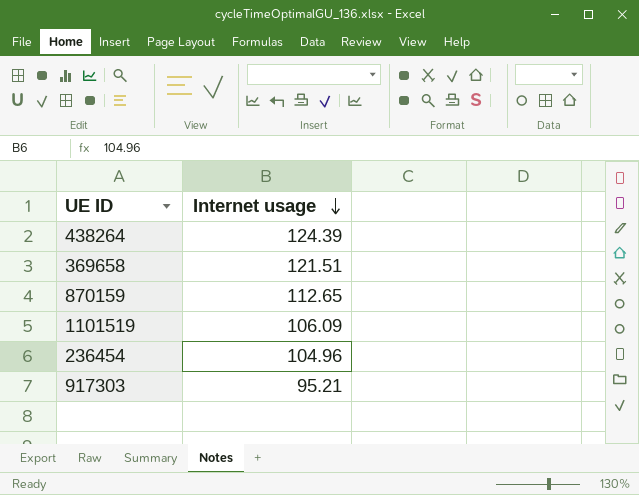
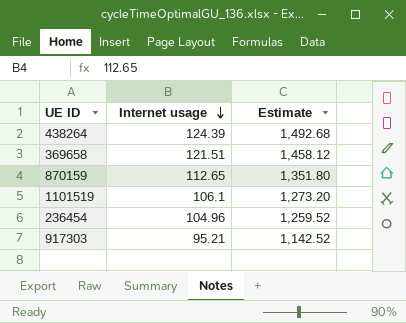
column Estimate | formula: none -> [Internet usage] * 12
1101519 | Internet usage: 106.09 -> 106.1

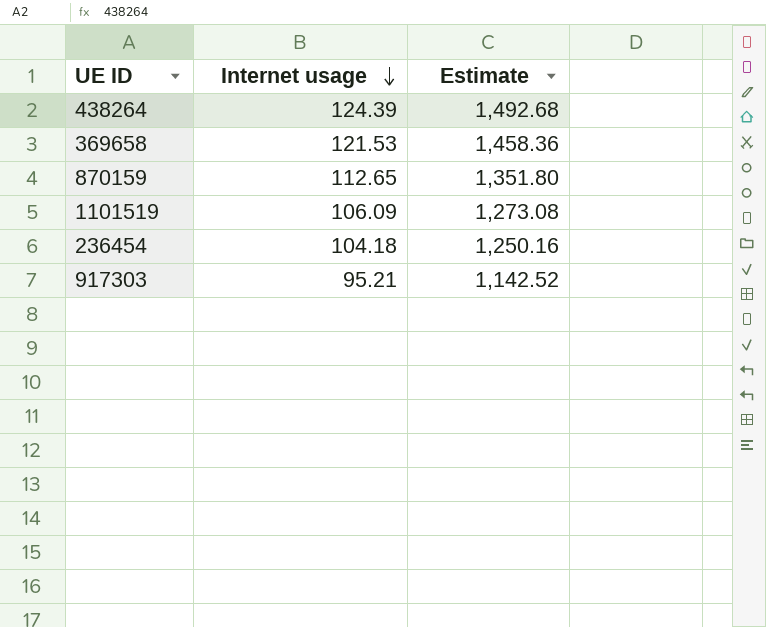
369658 | Internet usage: 121.51 -> 121.53
369658 | Estimate: 1,458.12 -> 1,458.36
1101519 | Internet usage: 106.1 -> 106.09
1101519 | Estimate: 1,273.20 -> 1,273.08
236454 | Internet usage: 104.96 -> 104.18
236454 | Estimate: 1,259.52 -> 1,250.16

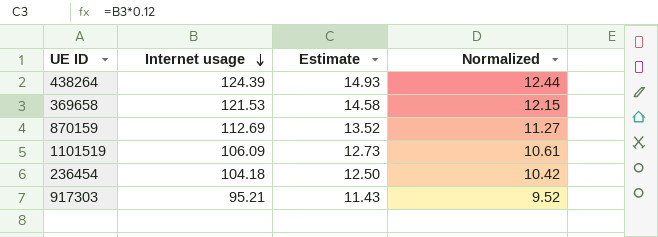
column Estimate | formula: [Internet usage] * 12 -> [Internet usage] * 0.12
column Normalized | formula: none -> [Internet usage] * 0.1
870159 | Internet usage: 112.65 -> 112.69

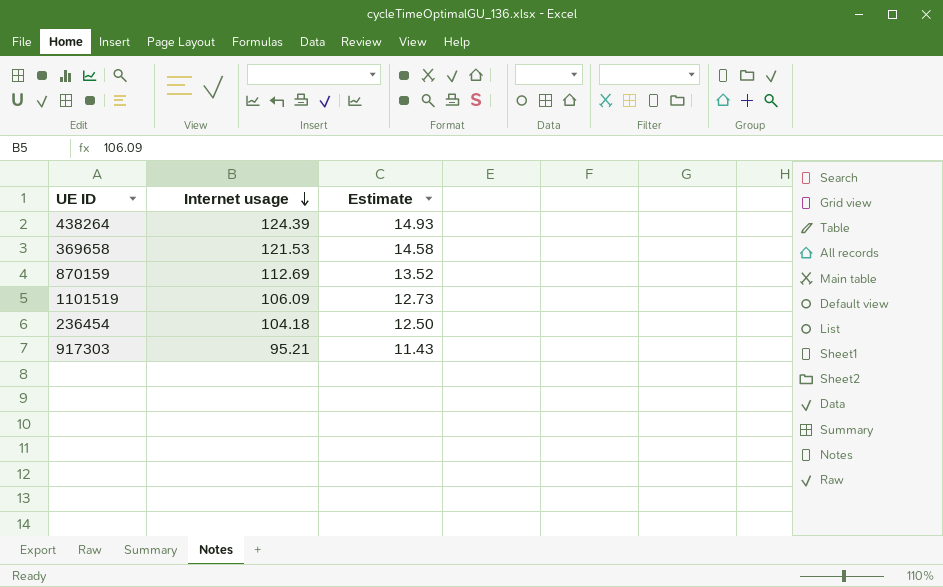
column Normalized | formula: [Internet usage] * 0.1 -> none

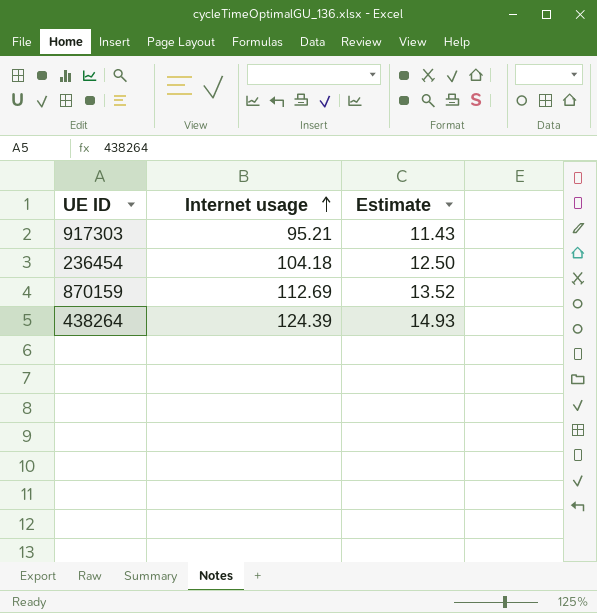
row order: Internet usage descending -> Internet usage ascending
row 369658: 121.53 | 14.58 -> none
row 1101519: 106.09 | 12.73 -> none

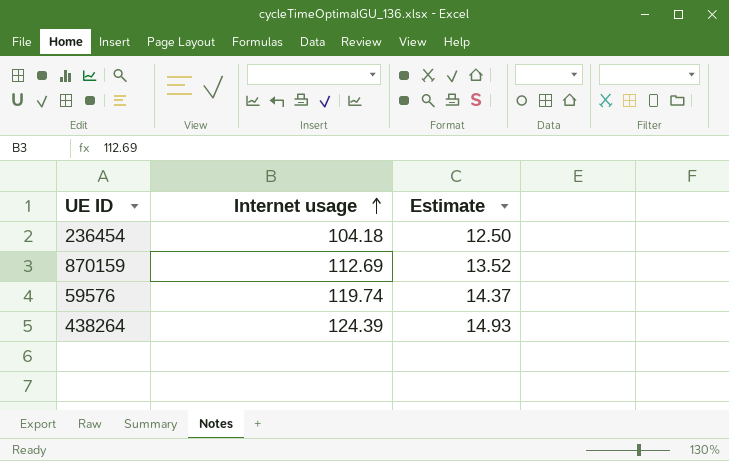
row 917303: 95.21 | 11.43 -> none
row 59576: none -> 119.74 | 14.37

